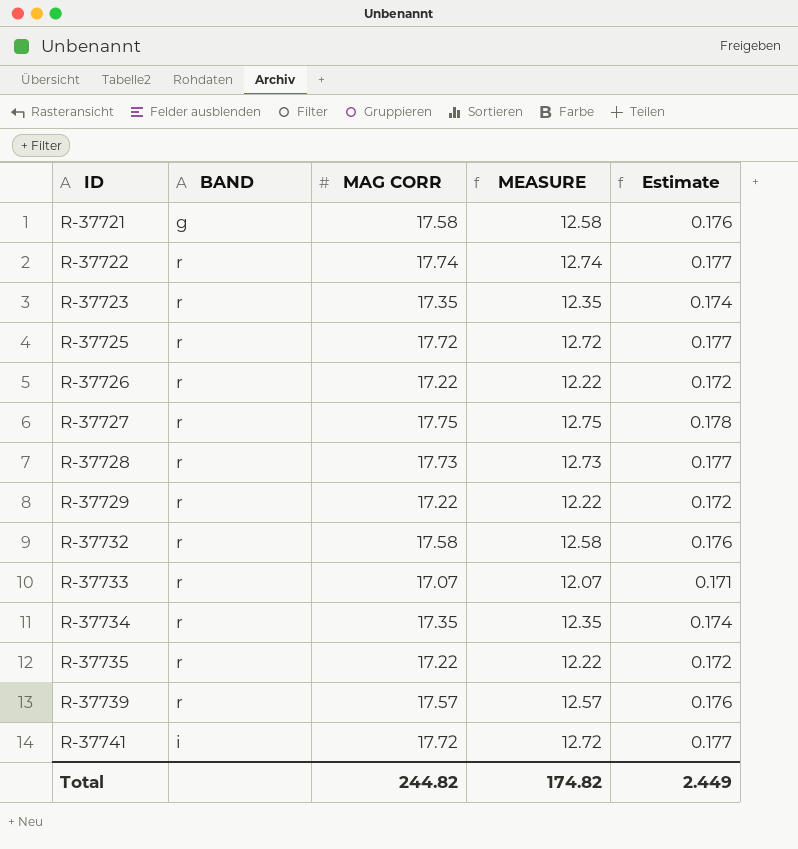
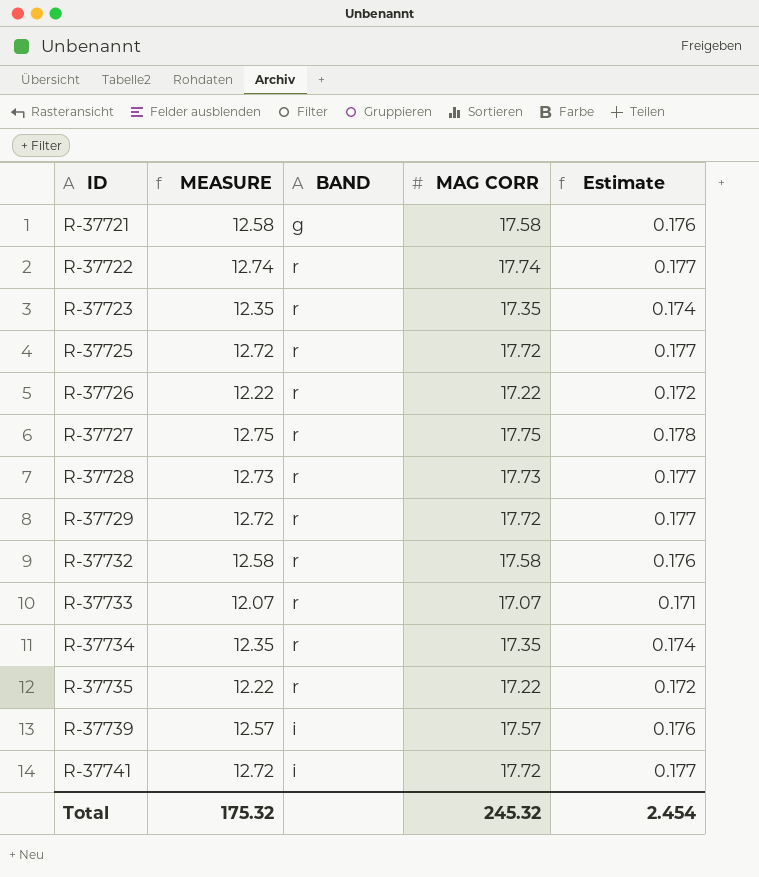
column MEASURE | position: 4 -> 2
R-37729 | MEASURE: 12.22 -> 12.72
R-37729 | MAG CORR: 17.22 -> 17.72
R-37729 | Estimate: 0.172 -> 0.177
R-37739 | BAND: r -> i
Total | MEASURE: 174.82 -> 175.32
Total | MAG CORR: 244.82 -> 245.32
Total | Estimate: 2.449 -> 2.454

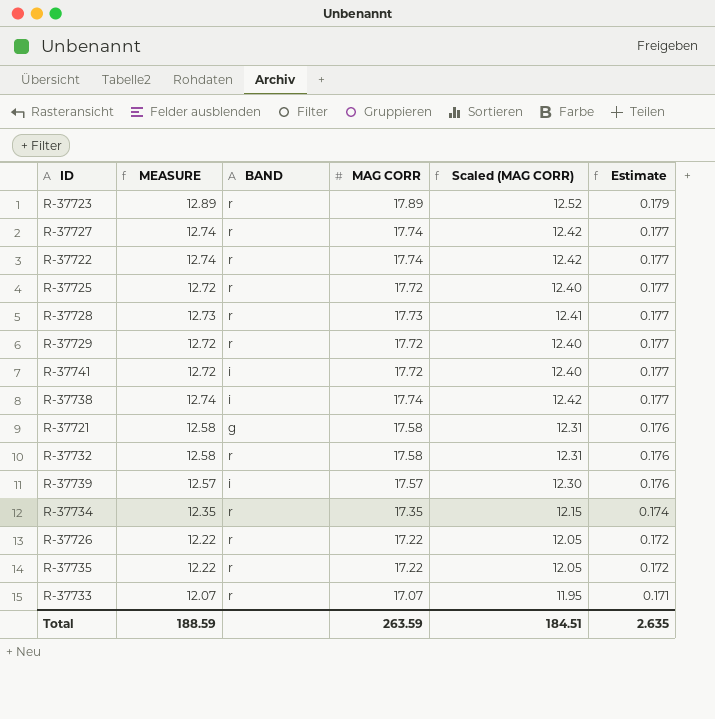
row order: ID ascending -> Estimate descending
column Scaled (MAG CORR) | formula: none -> [MAG CORR] * 0.7
R-37723 | MEASURE: 12.35 -> 12.89
R-37723 | MAG CORR: 17.35 -> 17.89
R-37723 | Estimate: 0.174 -> 0.179
R-37727 | MEASURE: 12.75 -> 12.74
R-37727 | MAG CORR: 17.75 -> 17.74
R-37727 | Estimate: 0.178 -> 0.177
row R-37738: none -> 12.74 | i | 17.74 | 12.42 | 0.177
Total | MEASURE: 175.32 -> 188.59
Total | MAG CORR: 245.32 -> 263.59
Total | Estimate: 2.454 -> 2.635

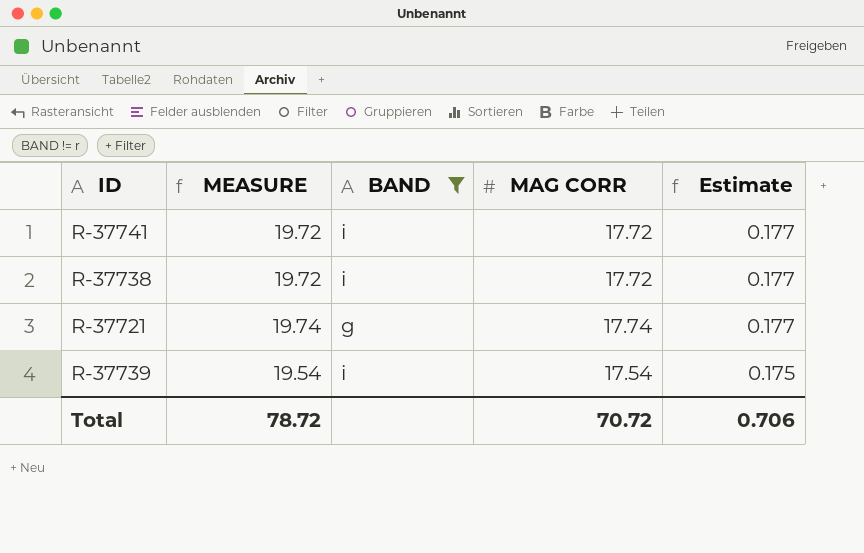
filter: none -> BAND != r
column Scaled (MAG CORR) | formula: [MAG CORR] * 0.7 -> none
column MEASURE | formula: [MAG CORR] - 5 -> [MAG CORR] + 2
R-37738 | MAG CORR: 17.74 -> 17.72
R-37721 | MAG CORR: 17.58 -> 17.74
R-37721 | Estimate: 0.176 -> 0.177
R-37739 | MAG CORR: 17.57 -> 17.54
R-37739 | Estimate: 0.176 -> 0.175
Total | MEASURE: 188.59 -> 78.72
Total | MAG CORR: 263.59 -> 70.72
Total | Estimate: 2.635 -> 0.706

